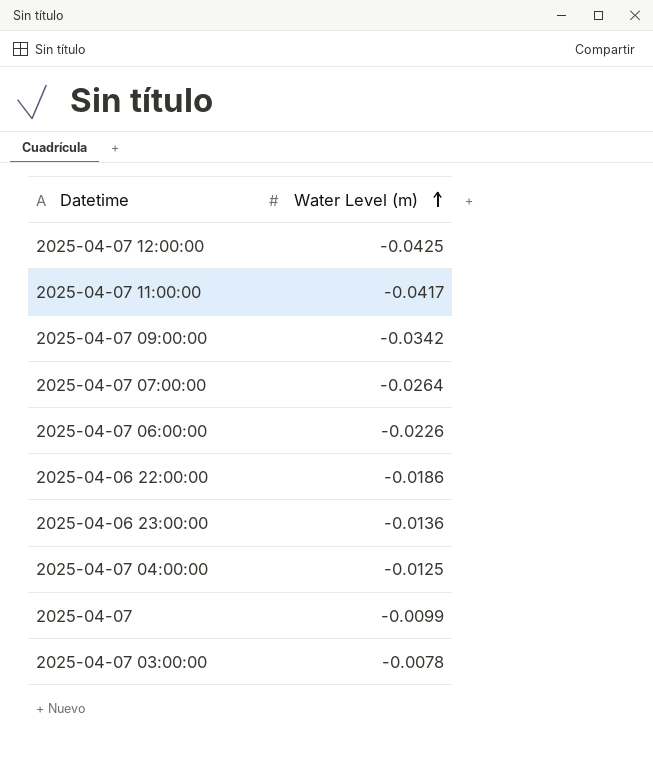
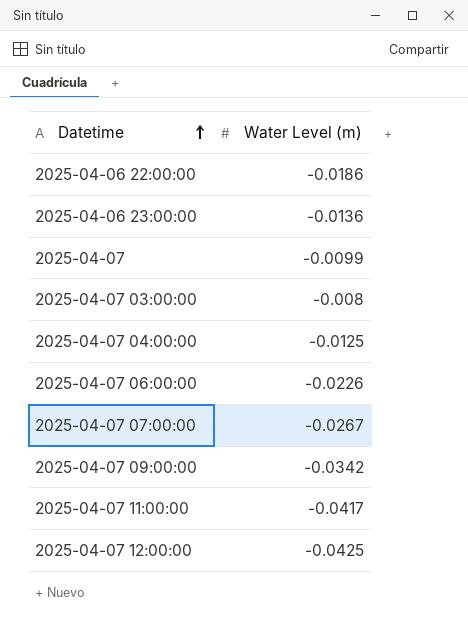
row order: Water Level (m) ascending -> Datetime ascending
2025-04-07 03:00:00 | Water Level (m): -0.0078 -> -0.008
2025-04-07 07:00:00 | Water Level (m): -0.0264 -> -0.0267

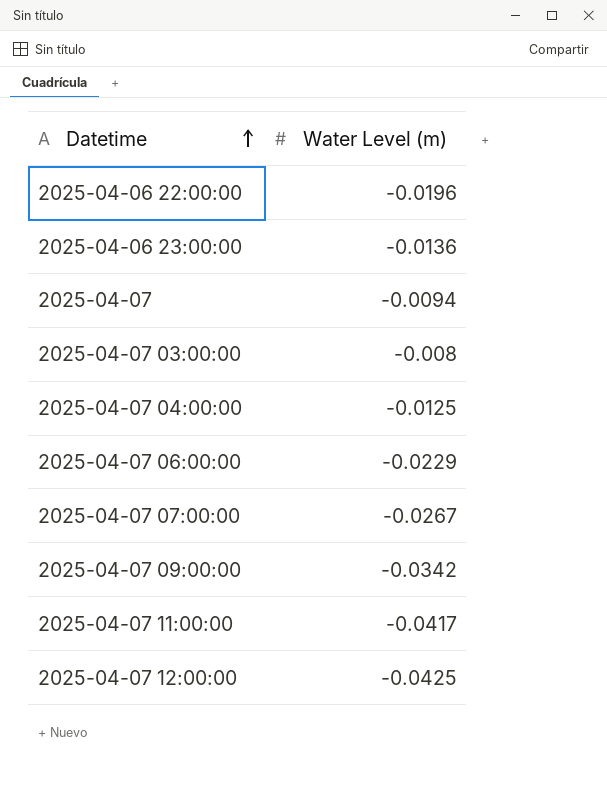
2025-04-06 22:00:00 | Water Level (m): -0.0186 -> -0.0196
2025-04-07 | Water Level (m): -0.0099 -> -0.0094
2025-04-07 06:00:00 | Water Level (m): -0.0226 -> -0.0229

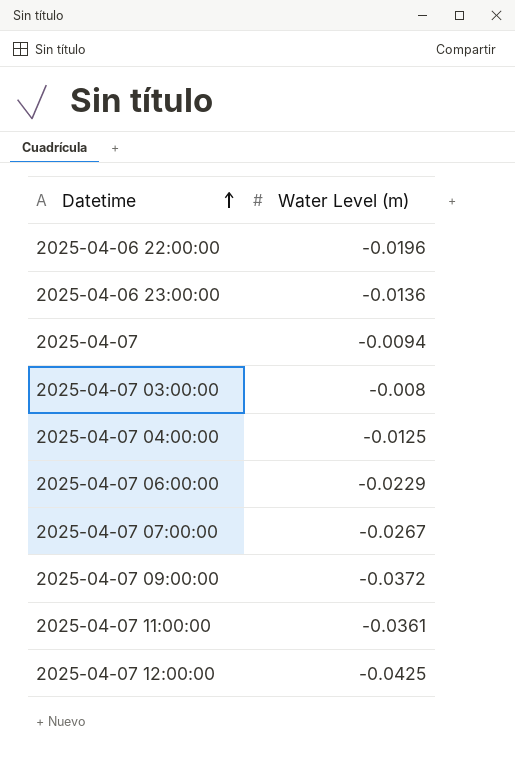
2025-04-07 09:00:00 | Water Level (m): -0.0342 -> -0.0372
2025-04-07 11:00:00 | Water Level (m): -0.0417 -> -0.0361

